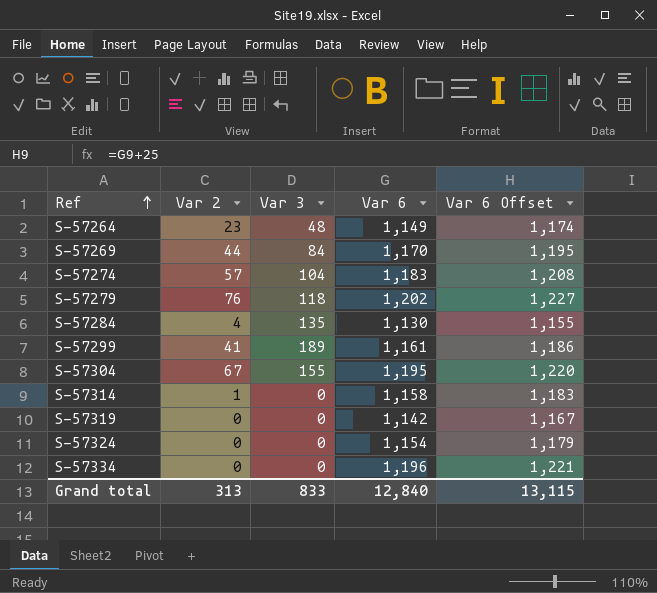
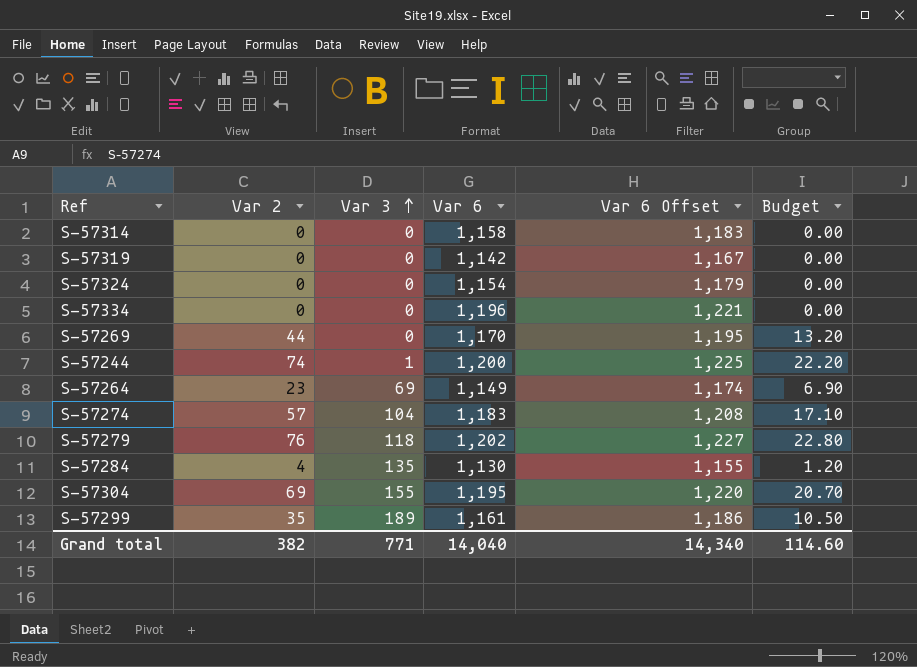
row order: Ref ascending -> Var 3 ascending
column Budget | formula: none -> [Var 2] * 0.3
S-57314 | Var 2: 1 -> 0
S-57269 | Var 3: 84 -> 0
row S-57244: none -> 74 | 1 | 1,200 | 1,225 | 22.20
S-57264 | Var 3: 48 -> 69
S-57304 | Var 2: 67 -> 69
S-57299 | Var 2: 41 -> 35
Grand total | Var 2: 313 -> 382
Grand total | Var 3: 833 -> 771
Grand total | Var 6: 12,840 -> 14,040
Grand total | Var 6 Offset: 13,115 -> 14,340

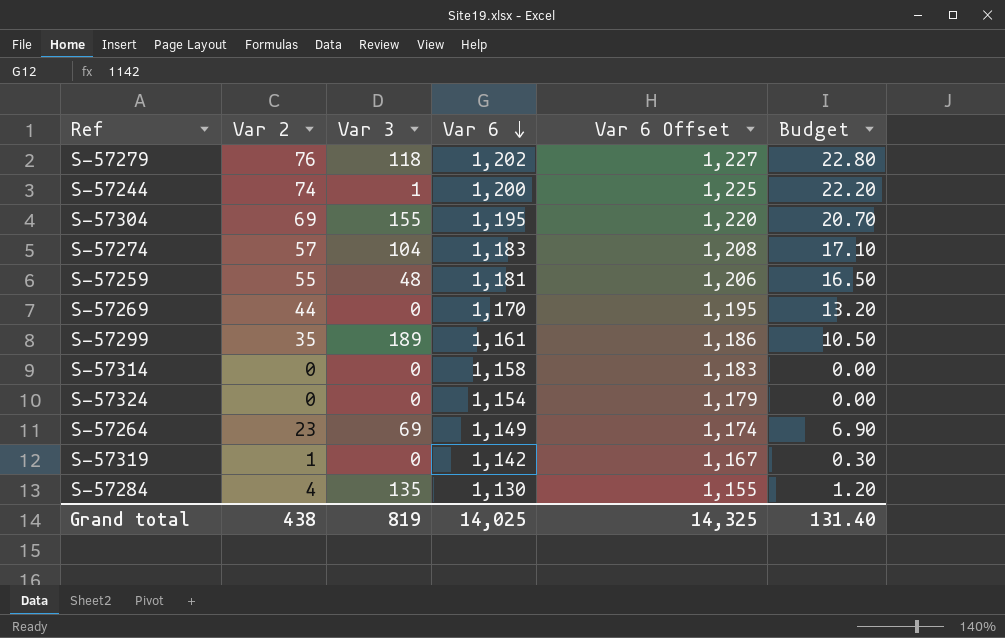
row order: Var 3 ascending -> Var 6 descending
row S-57334: 0 | 0 | 1,196 | 1,221 | 0.00 -> none
row S-57259: none -> 55 | 48 | 1,181 | 1,206 | 16.50
S-57319 | Var 2: 0 -> 1
S-57319 | Budget: 0.00 -> 0.30
Grand total | Var 2: 382 -> 438
Grand total | Var 3: 771 -> 819
Grand total | Var 6: 14,040 -> 14,025
Grand total | Var 6 Offset: 14,340 -> 14,325
Grand total | Budget: 114.60 -> 131.40

